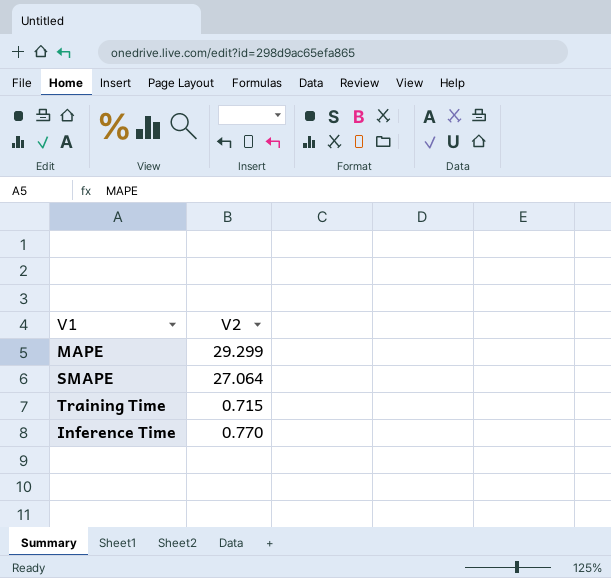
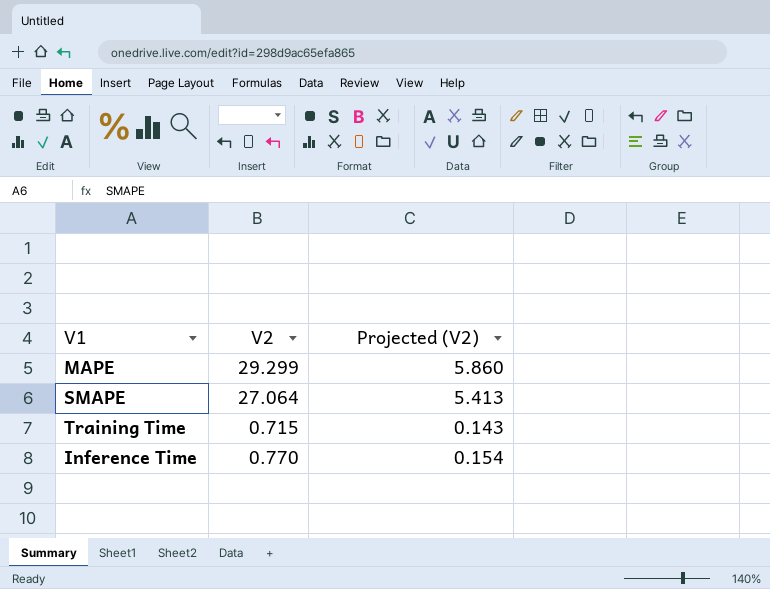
column Projected (V2) | formula: none -> [V2] * 0.2

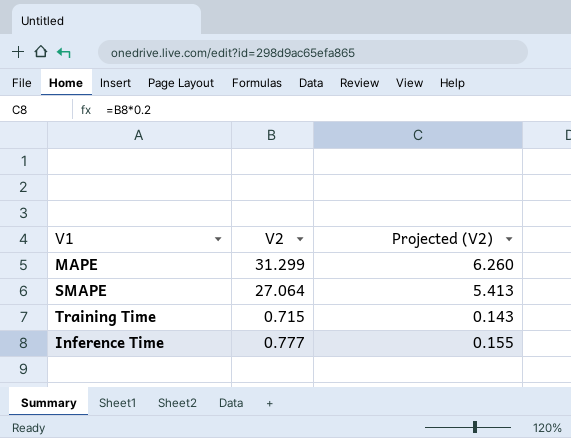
MAPE | V2: 29.299 -> 31.299
MAPE | Projected (V2): 5.860 -> 6.260
Inference Time | V2: 0.770 -> 0.777
Inference Time | Projected (V2): 0.154 -> 0.155

